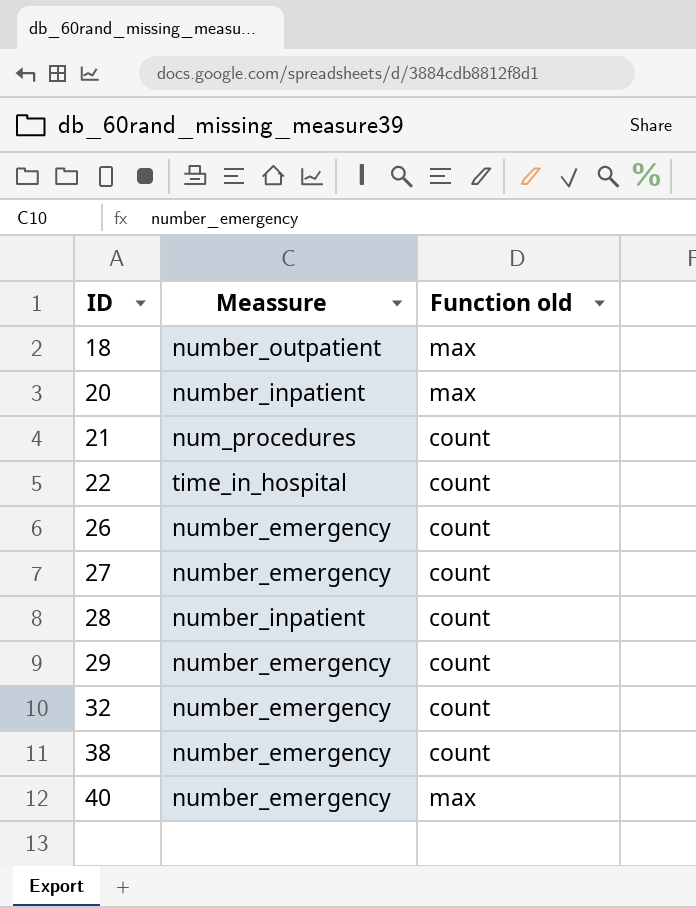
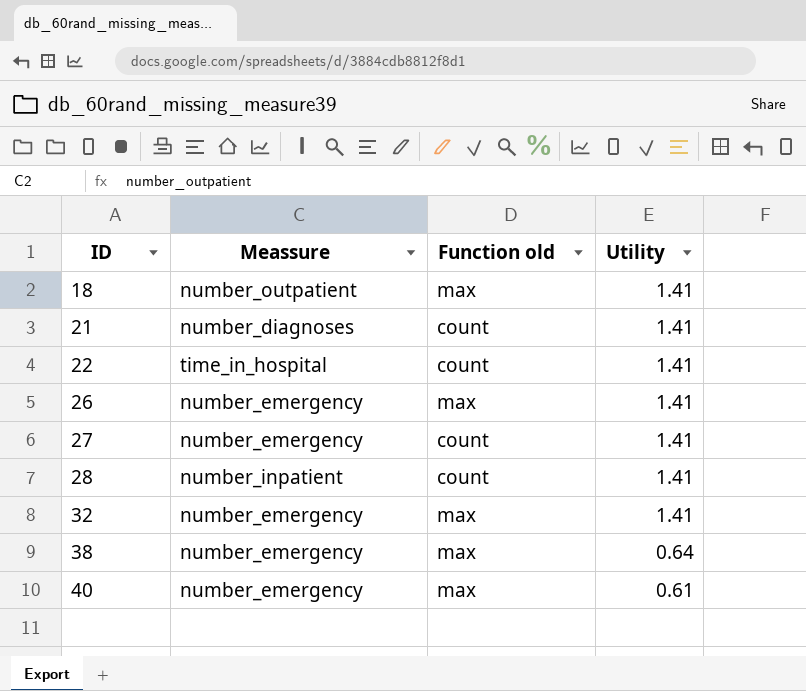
column Utility | position: none -> 4
row 20: number_inpatient | max -> none
row 29: number_emergency | count -> none
21 | Meassure: num_procedures -> number_diagnoses
26 | Function old: count -> max
32 | Function old: count -> max
38 | Function old: count -> max

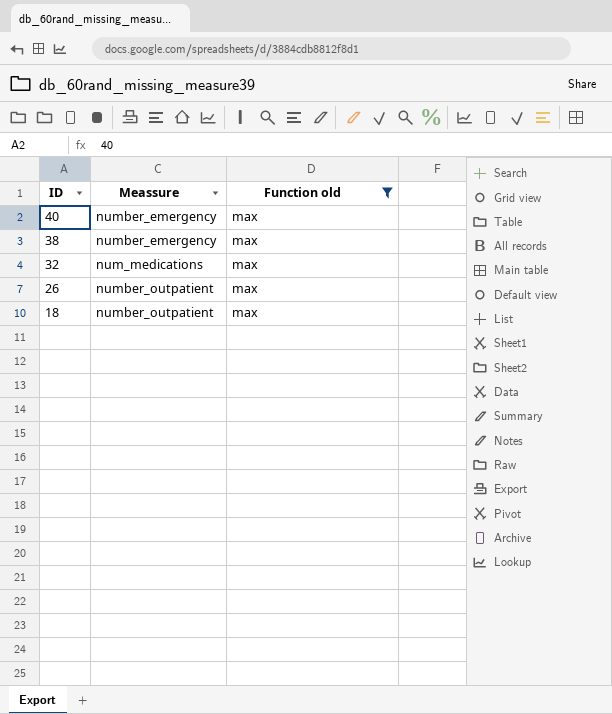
filter: none -> Function old = max
row order: ID ascending -> ID descending
column Utility | position: 4 -> none
32 | Meassure: number_emergency -> num_medications
26 | Meassure: number_emergency -> number_outpatient

